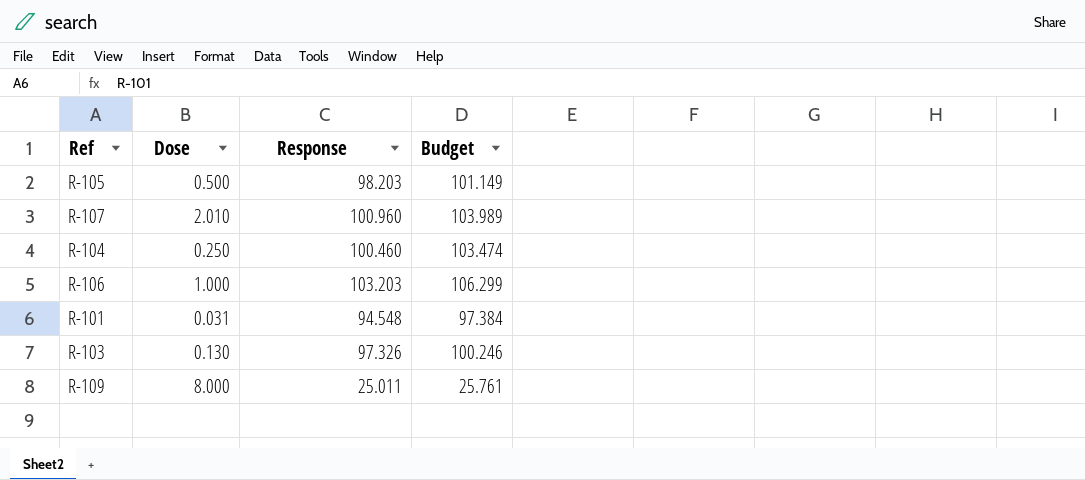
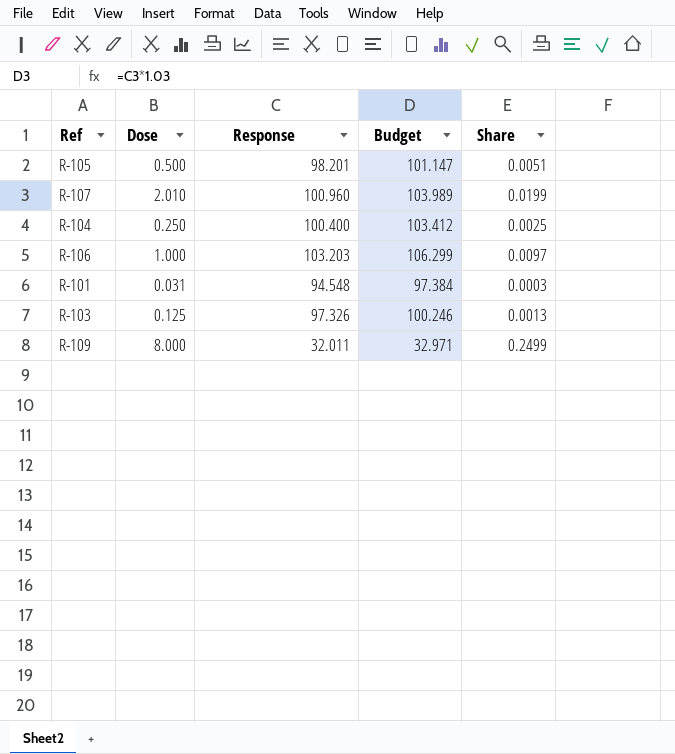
column Share | formula: none -> [Dose] / [Response]
R-105 | Response: 98.203 -> 98.201
R-105 | Budget: 101.149 -> 101.147
R-104 | Response: 100.460 -> 100.400
R-104 | Budget: 103.474 -> 103.412
R-103 | Dose: 0.130 -> 0.125
R-109 | Response: 25.011 -> 32.011
R-109 | Budget: 25.761 -> 32.971

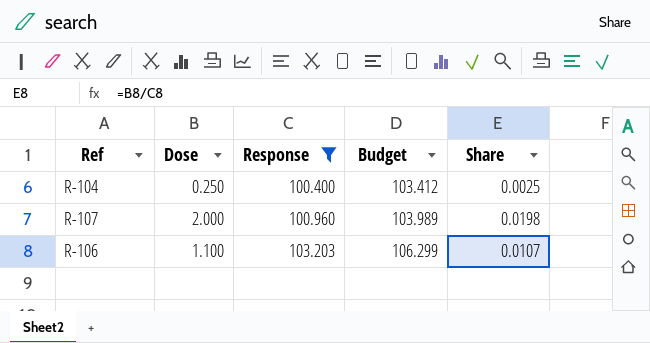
filter: none -> Response >= 100.400
row order: none -> Response ascending
R-107 | Dose: 2.010 -> 2.000
R-107 | Share: 0.0199 -> 0.0198
R-106 | Dose: 1.000 -> 1.100
R-106 | Share: 0.0097 -> 0.0107

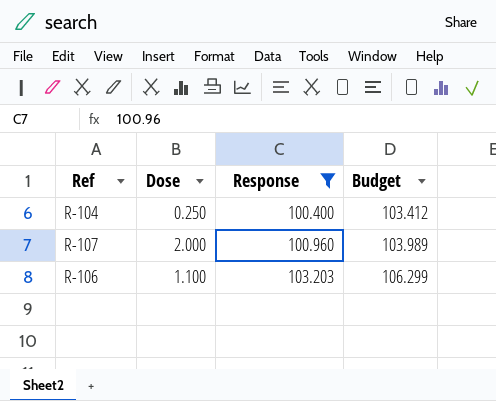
column Share | formula: [Dose] / [Response] -> none

